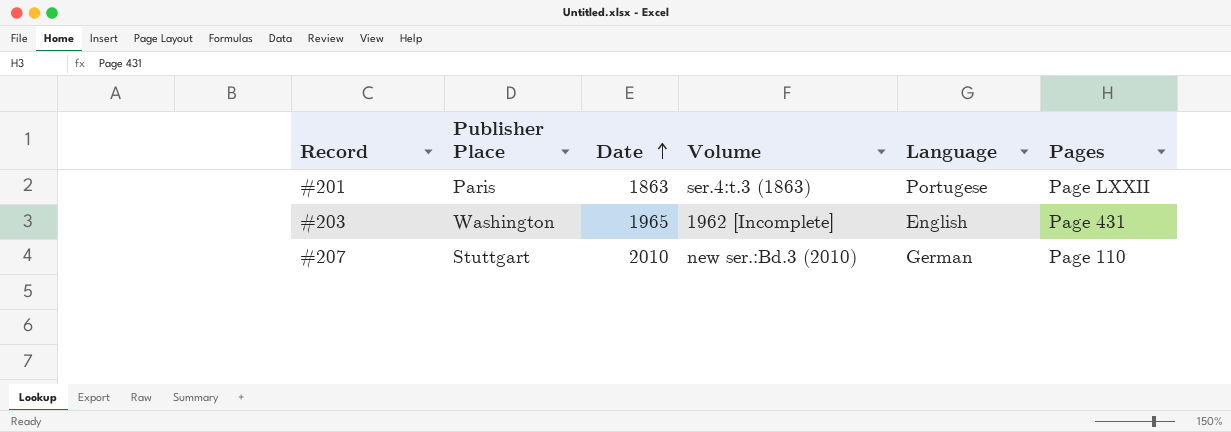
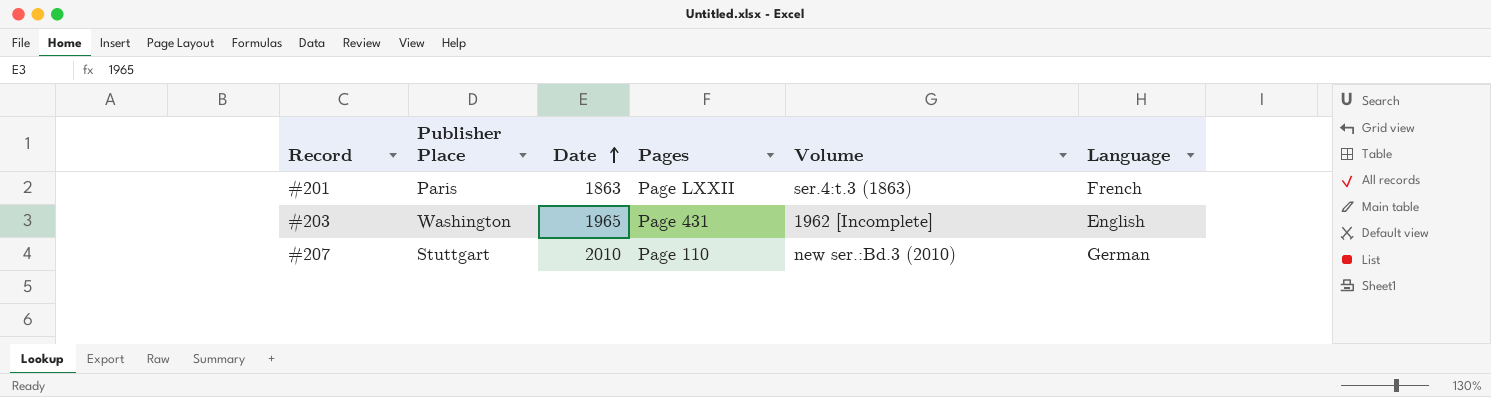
column Pages | position: 6 -> 4
#201 | Language: Portugese -> French

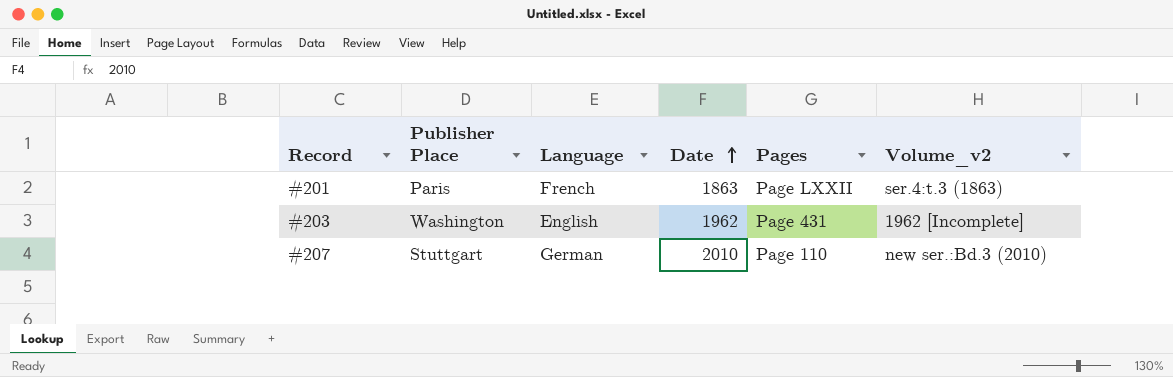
column Language | position: 6 -> 3
column name: Volume -> Volume_v2
#203 | Date: 1965 -> 1962

